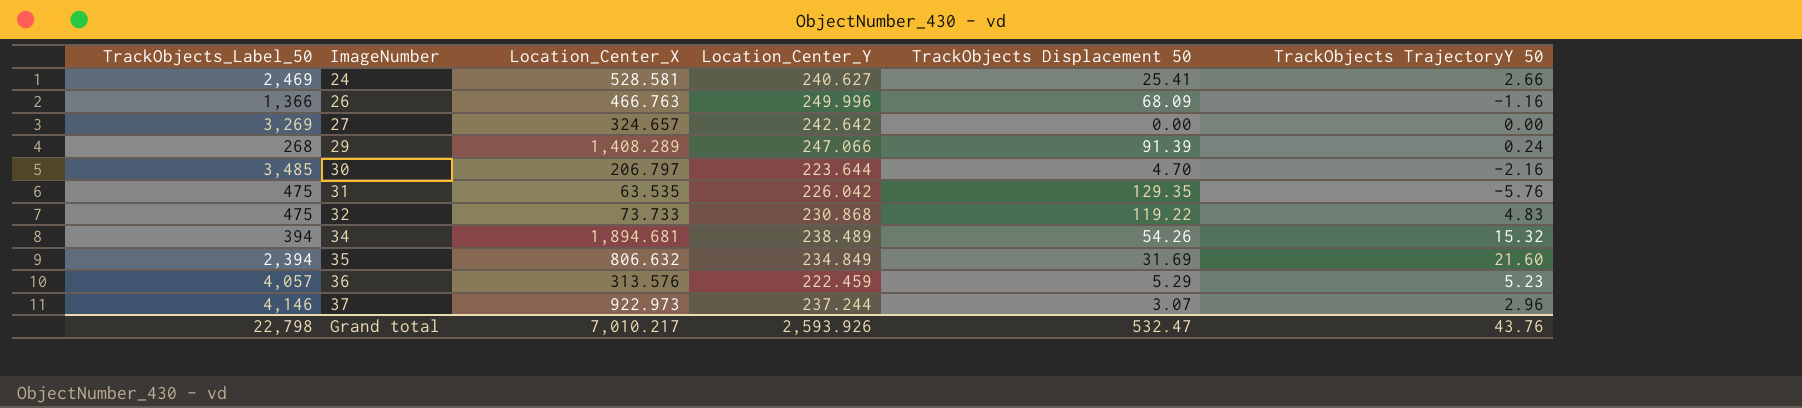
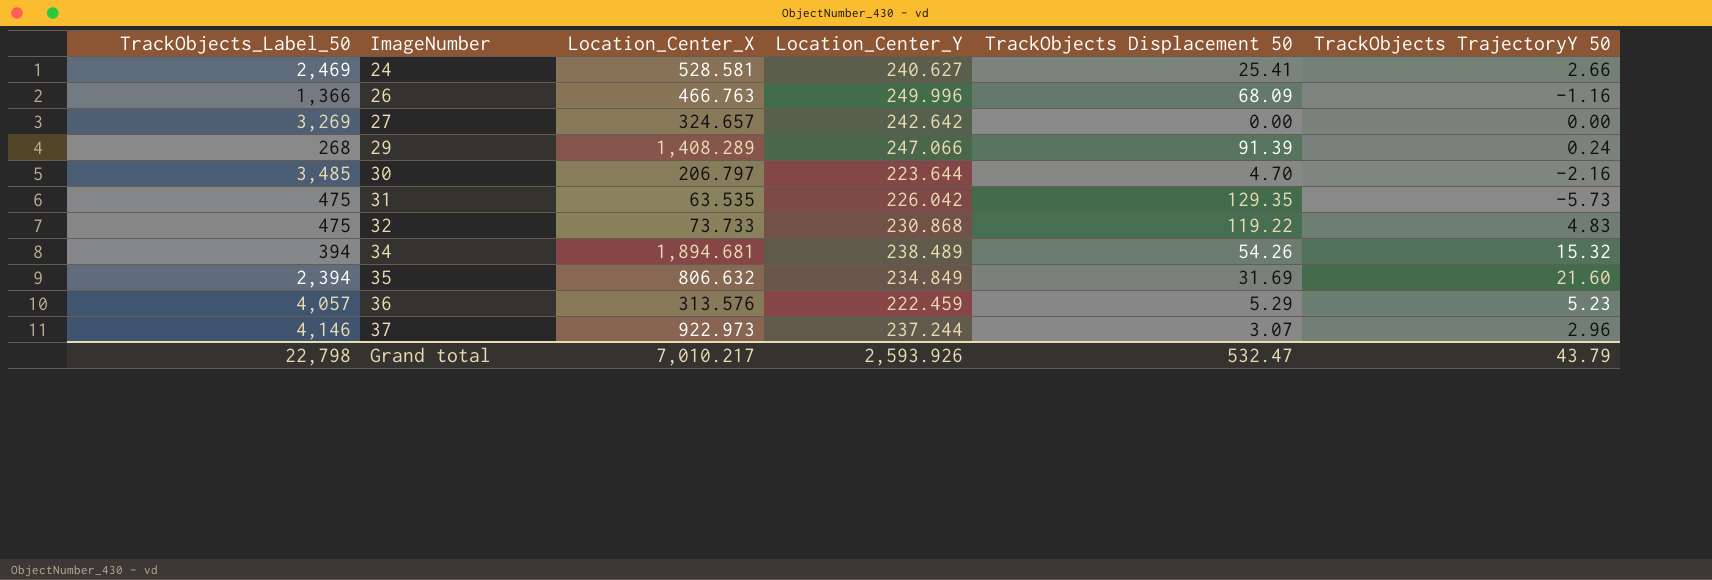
31 | TrackObjects TrajectoryY 50: -5.76 -> -5.73
Grand total | TrackObjects TrajectoryY 50: 43.76 -> 43.79

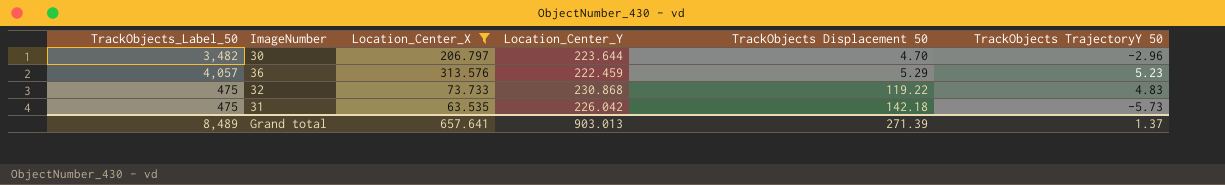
filter: none -> Location_Center_X <= 313.576
row order: ImageNumber ascending -> TrackObjects Displacement 50 ascending
30 | TrackObjects_Label_50: 3,485 -> 3,482
30 | TrackObjects TrajectoryY 50: -2.16 -> -2.96
31 | TrackObjects Displacement 50: 129.35 -> 142.18
Grand total | TrackObjects_Label_50: 22,798 -> 8,489
Grand total | Location_Center_X: 7,010.217 -> 657.641
Grand total | Location_Center_Y: 2,593.926 -> 903.013
Grand total | TrackObjects Displacement 50: 532.47 -> 271.39
Grand total | TrackObjects TrajectoryY 50: 43.79 -> 1.37

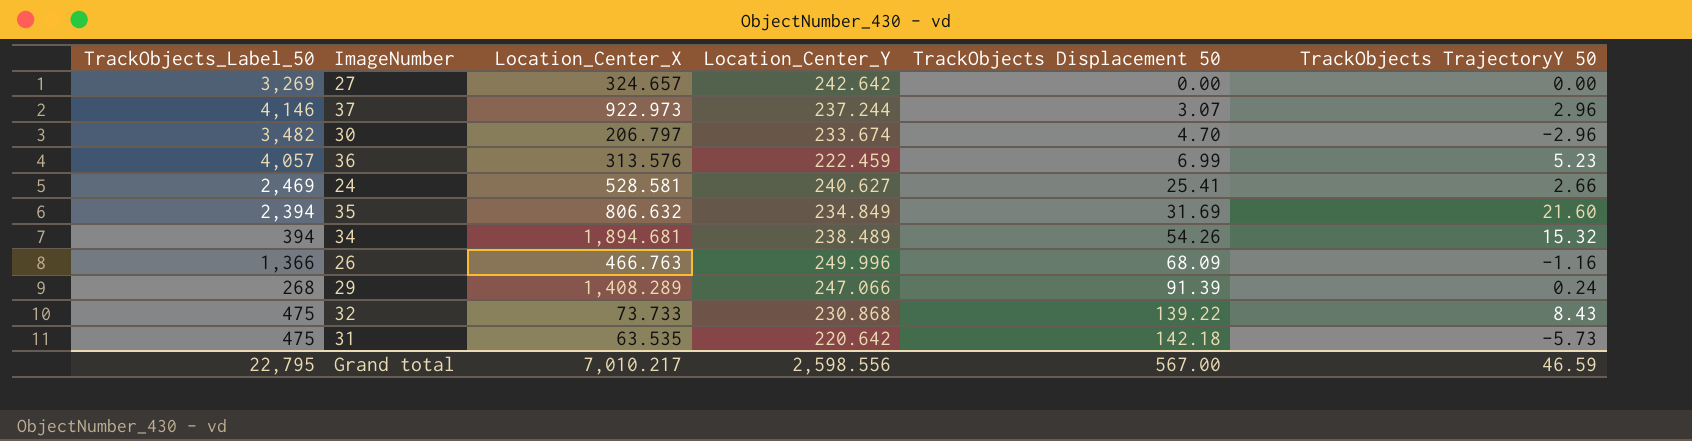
filter: Location_Center_X <= 313.576 -> none
30 | Location_Center_Y: 223.644 -> 233.674
36 | TrackObjects Displacement 50: 5.29 -> 6.99
32 | TrackObjects Displacement 50: 119.22 -> 139.22
32 | TrackObjects TrajectoryY 50: 4.83 -> 8.43
31 | Location_Center_Y: 226.042 -> 220.642
Grand total | TrackObjects_Label_50: 8,489 -> 22,795
Grand total | Location_Center_X: 657.641 -> 7,010.217
Grand total | Location_Center_Y: 903.013 -> 2,598.556
Grand total | TrackObjects Displacement 50: 271.39 -> 567.00
Grand total | TrackObjects TrajectoryY 50: 1.37 -> 46.59

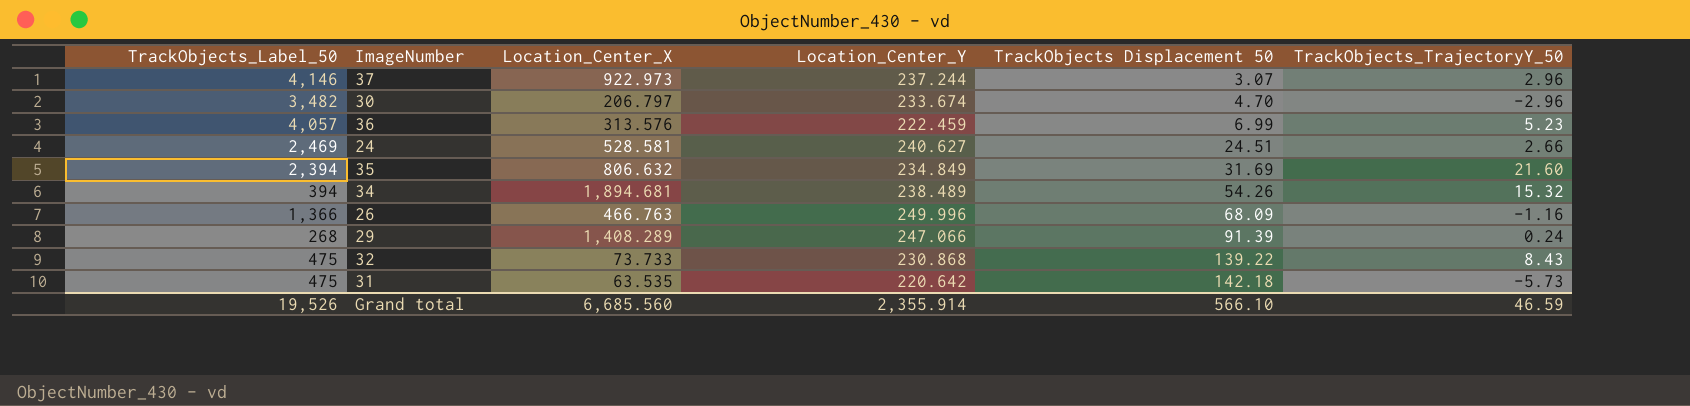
column name: TrackObjects TrajectoryY 50 -> TrackObjects_TrajectoryY_50
row 27: 3,269 | 324.657 | 242.642 | 0.00 | 0.00 -> none
24 | TrackObjects Displacement 50: 25.41 -> 24.51
Grand total | TrackObjects_Label_50: 22,795 -> 19,526
Grand total | Location_Center_X: 7,010.217 -> 6,685.560
Grand total | Location_Center_Y: 2,598.556 -> 2,355.914
Grand total | TrackObjects Displacement 50: 567.00 -> 566.10

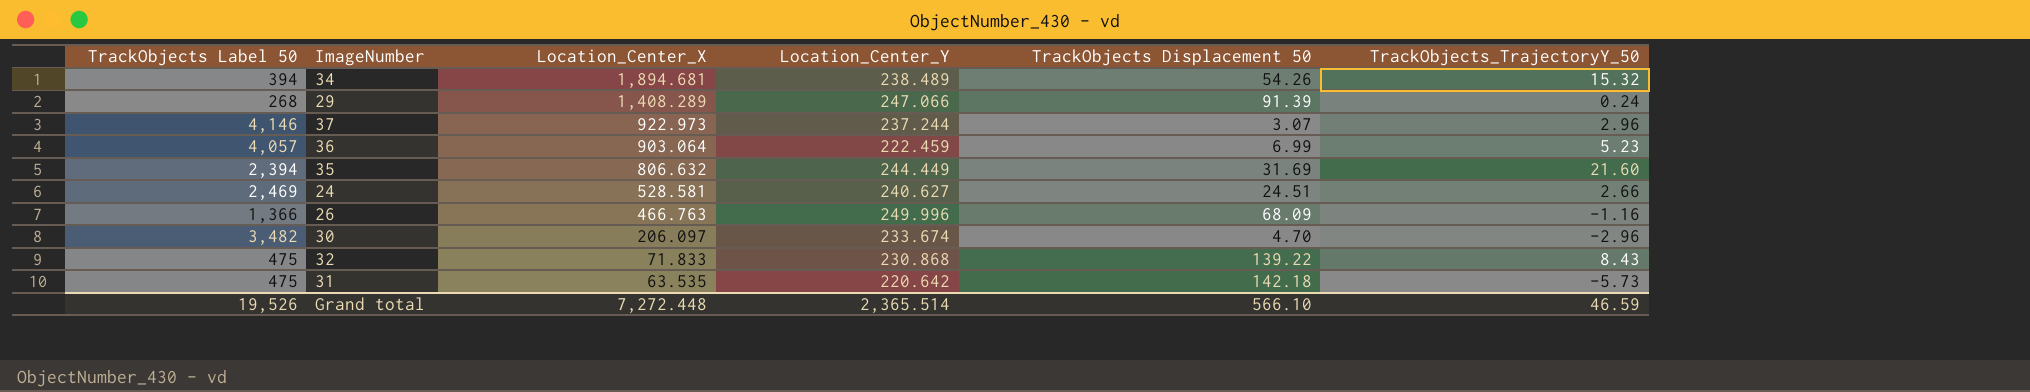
row order: TrackObjects Displacement 50 ascending -> Location_Center_X descending
column name: TrackObjects_Label_50 -> TrackObjects Label 50
36 | Location_Center_X: 313.576 -> 903.064
35 | Location_Center_Y: 234.849 -> 244.449
30 | Location_Center_X: 206.797 -> 206.097
32 | Location_Center_X: 73.733 -> 71.833
Grand total | Location_Center_X: 6,685.560 -> 7,272.448
Grand total | Location_Center_Y: 2,355.914 -> 2,365.514

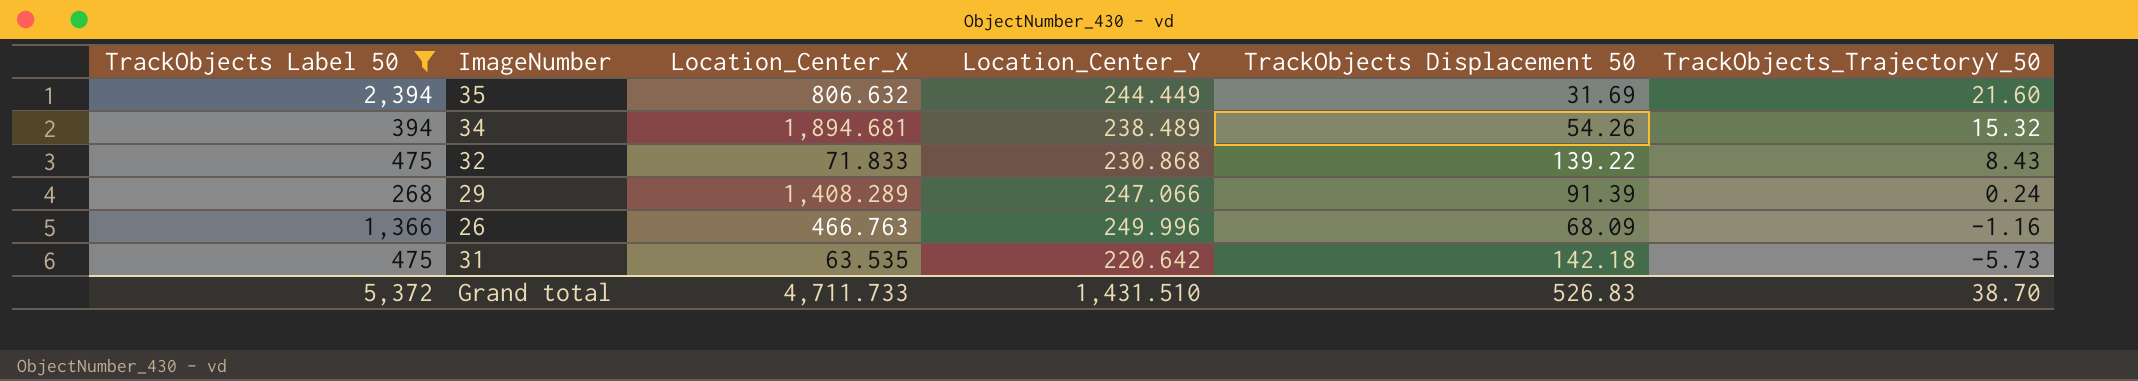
filter: none -> TrackObjects Label 50 <= 2,394
row order: Location_Center_X descending -> TrackObjects_TrajectoryY_50 descending
Grand total | TrackObjects Label 50: 19,526 -> 5,372
Grand total | Location_Center_X: 7,272.448 -> 4,711.733
Grand total | Location_Center_Y: 2,365.514 -> 1,431.510
Grand total | TrackObjects Displacement 50: 566.10 -> 526.83
Grand total | TrackObjects_TrajectoryY_50: 46.59 -> 38.70

